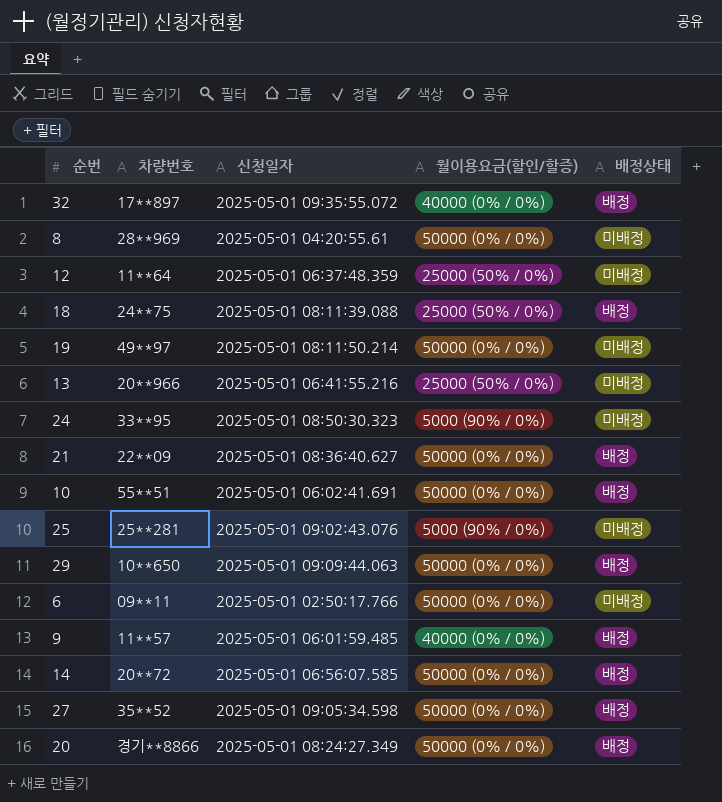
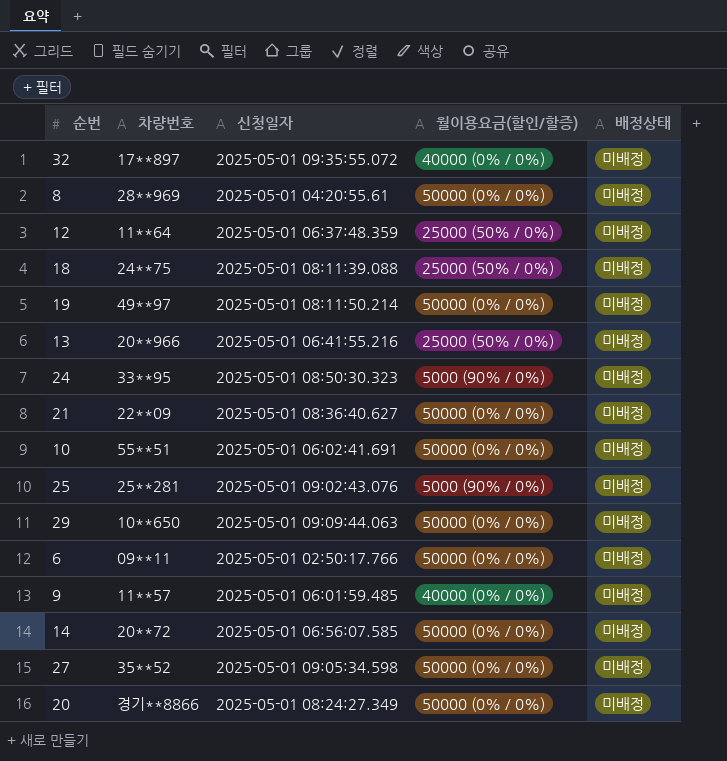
32 | 배정상태: 배정 -> 미배정
18 | 배정상태: 배정 -> 미배정
21 | 배정상태: 배정 -> 미배정
10 | 배정상태: 배정 -> 미배정
29 | 배정상태: 배정 -> 미배정
9 | 배정상태: 배정 -> 미배정
14 | 배정상태: 배정 -> 미배정
27 | 배정상태: 배정 -> 미배정
20 | 배정상태: 배정 -> 미배정

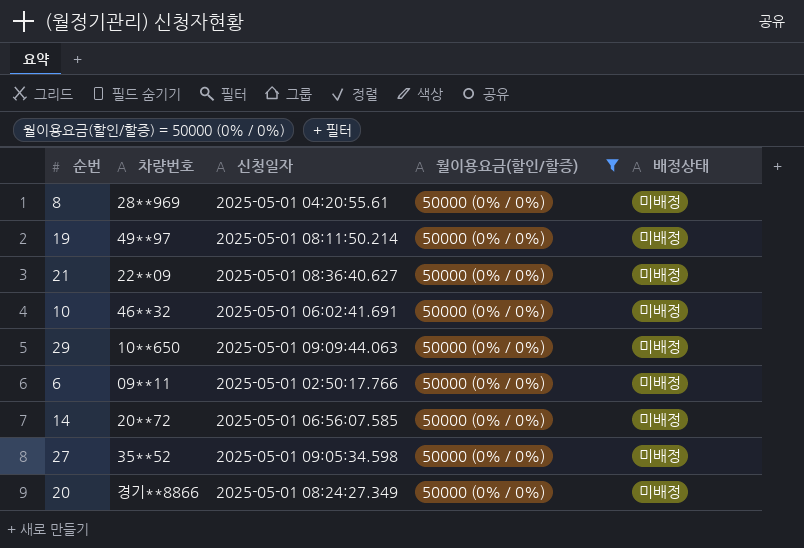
filter: none -> 월이용요금(할인/할증) = 50000 (0% / 0%)
10 | 차량번호: 55**51 -> 46**32

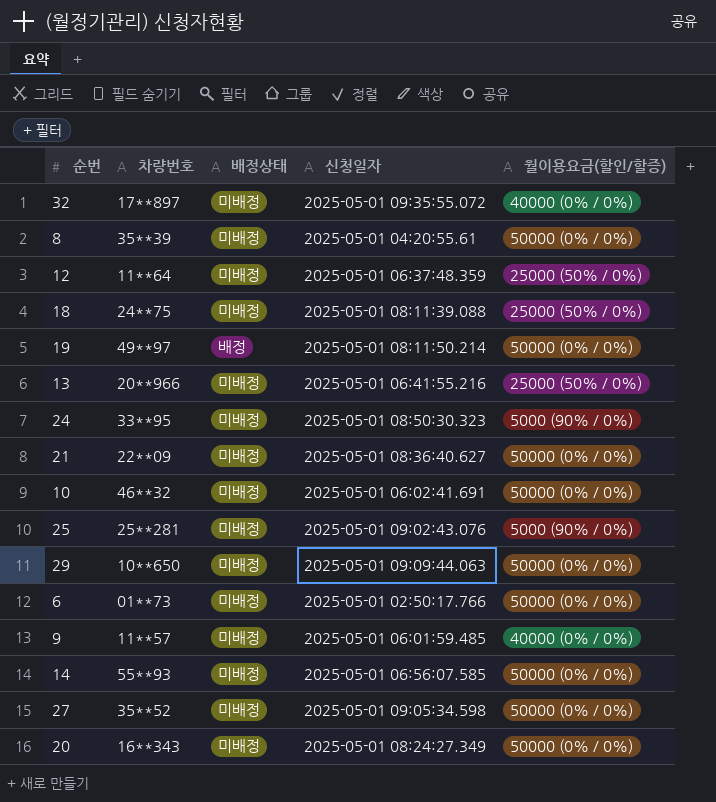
filter: 월이용요금(할인/할증) = 50000 (0% / 0%) -> none
column 배정상태 | position: 5 -> 3
8 | 차량번호: 28**969 -> 35**39
19 | 배정상태: 미배정 -> 배정
6 | 차량번호: 09**11 -> 01**73
14 | 차량번호: 20**72 -> 55**93
20 | 차량번호: 경기**8866 -> 16**343

